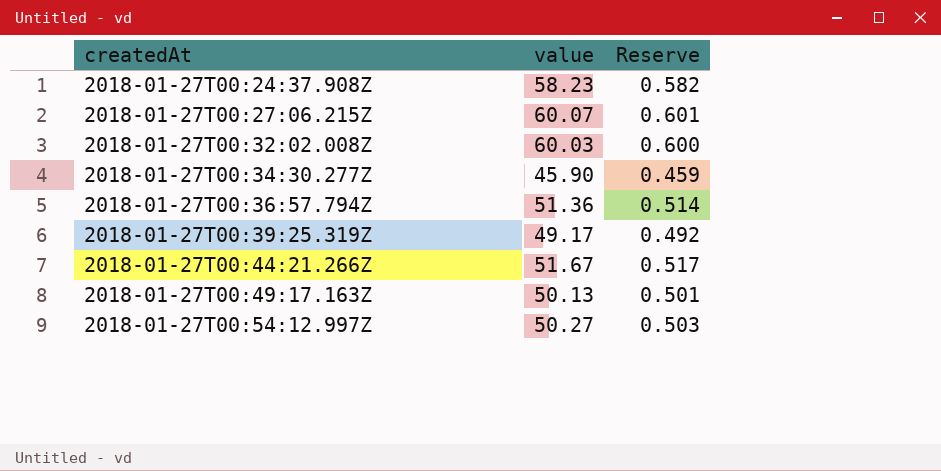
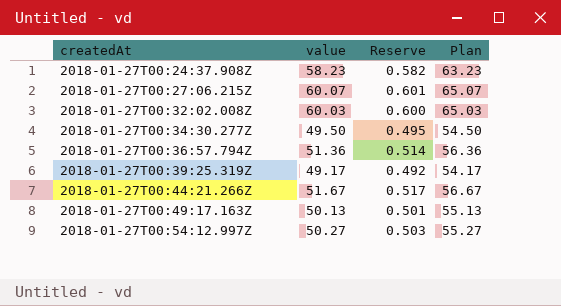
column Plan | formula: none -> [value] + 5
2018-01-27T00:34:30.277Z | value: 45.90 -> 49.50
2018-01-27T00:34:30.277Z | Reserve: 0.459 -> 0.495

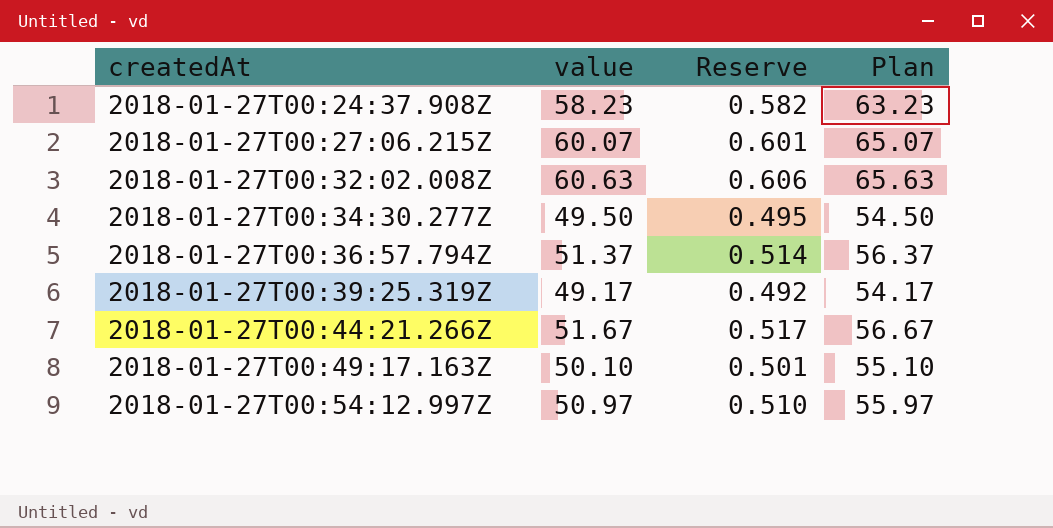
2018-01-27T00:32:02.008Z | value: 60.03 -> 60.63
2018-01-27T00:32:02.008Z | Reserve: 0.600 -> 0.606
2018-01-27T00:32:02.008Z | Plan: 65.03 -> 65.63
2018-01-27T00:36:57.794Z | value: 51.36 -> 51.37
2018-01-27T00:36:57.794Z | Plan: 56.36 -> 56.37
2018-01-27T00:49:17.163Z | value: 50.13 -> 50.10
2018-01-27T00:49:17.163Z | Plan: 55.13 -> 55.10
2018-01-27T00:54:12.997Z | value: 50.27 -> 50.97
2018-01-27T00:54:12.997Z | Reserve: 0.503 -> 0.510
2018-01-27T00:54:12.997Z | Plan: 55.27 -> 55.97

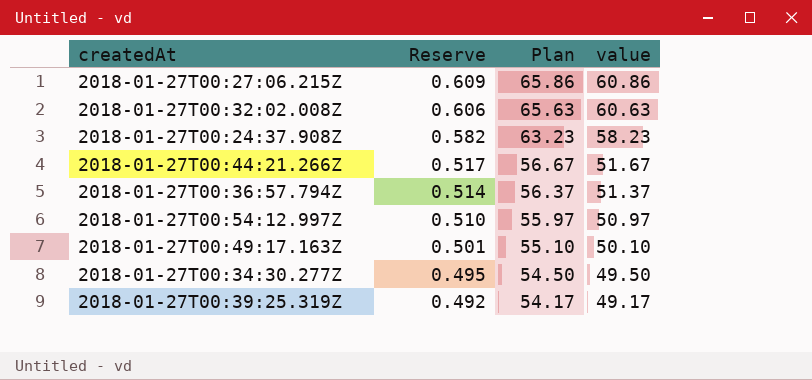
row order: createdAt ascending -> Reserve descending
column value | position: 2 -> 4
2018-01-27T00:27:06.215Z | Reserve: 0.601 -> 0.609
2018-01-27T00:27:06.215Z | Plan: 65.07 -> 65.86
2018-01-27T00:27:06.215Z | value: 60.07 -> 60.86

